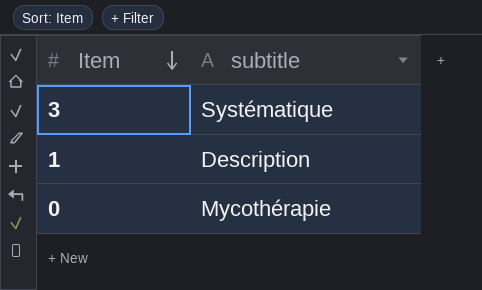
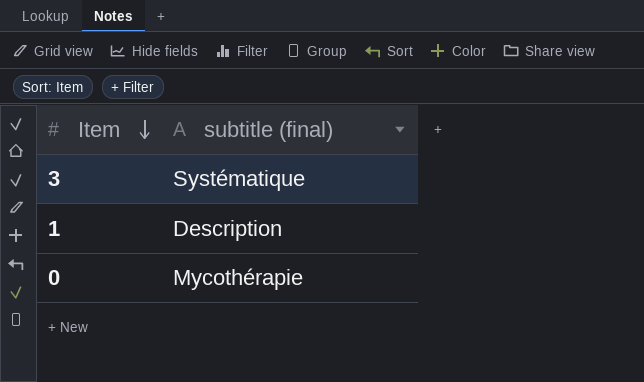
column name: subtitle -> subtitle (final)

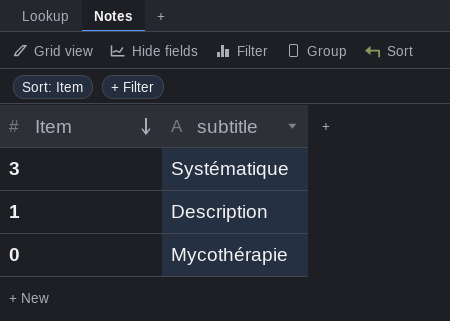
column name: subtitle (final) -> subtitle

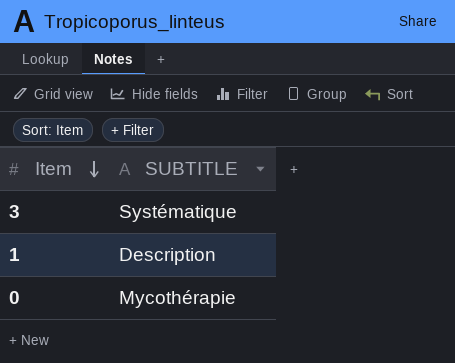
column name: subtitle -> SUBTITLE

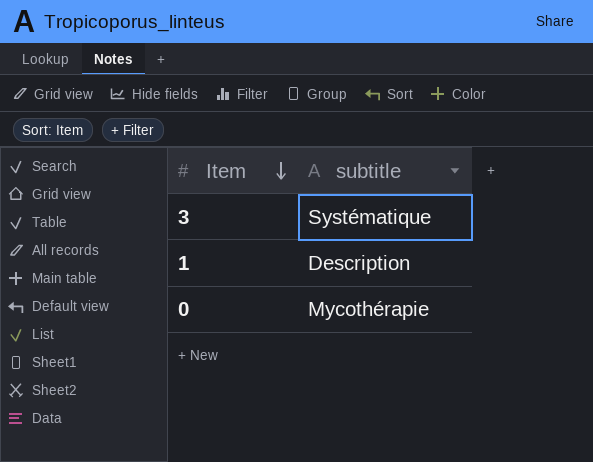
column name: SUBTITLE -> subtitle

